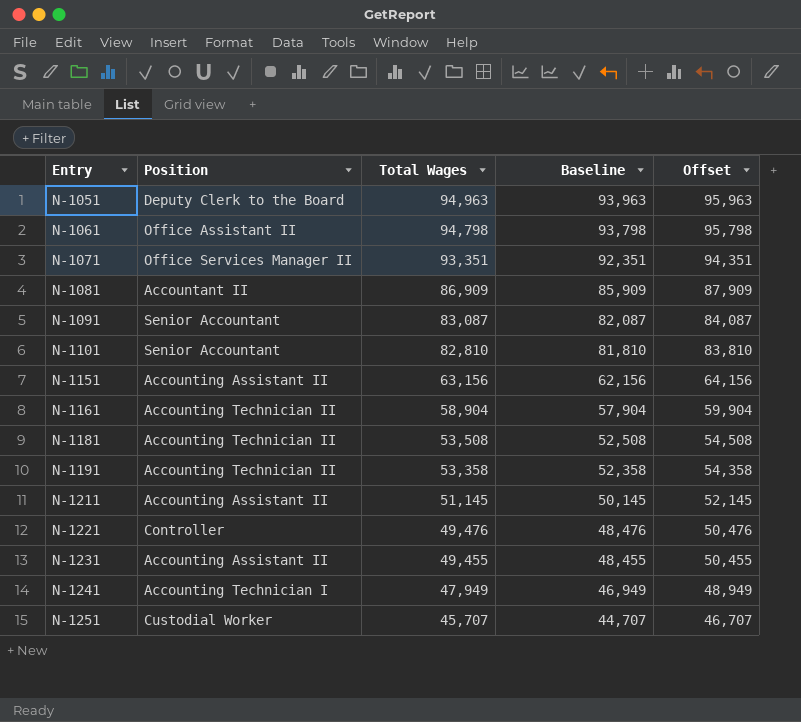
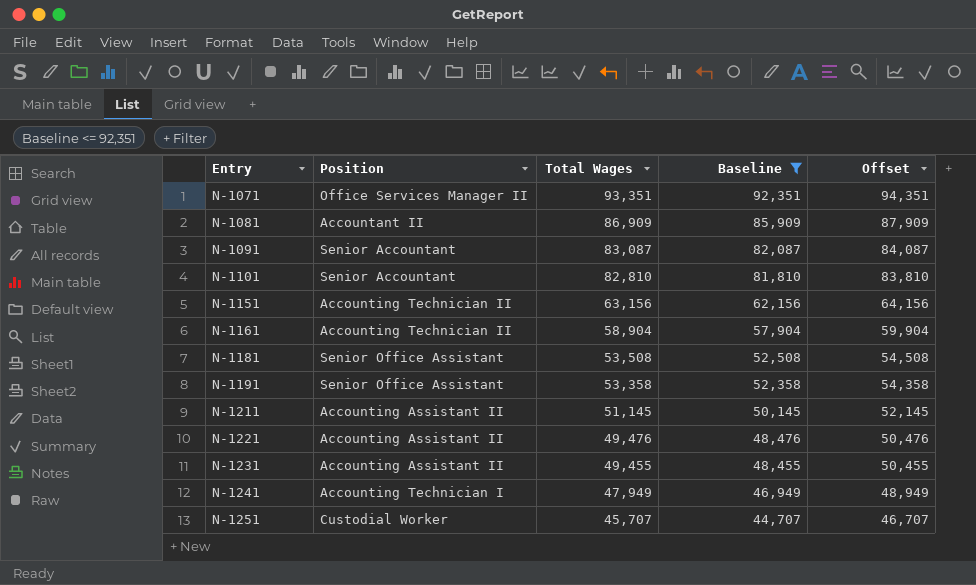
filter: none -> Baseline <= 92,351
N-1151 | Position: Accounting Assistant II -> Accounting Technician II
N-1181 | Position: Accounting Technician II -> Senior Office Assistant
N-1191 | Position: Accounting Technician II -> Senior Office Assistant
N-1221 | Position: Controller -> Accounting Assistant II

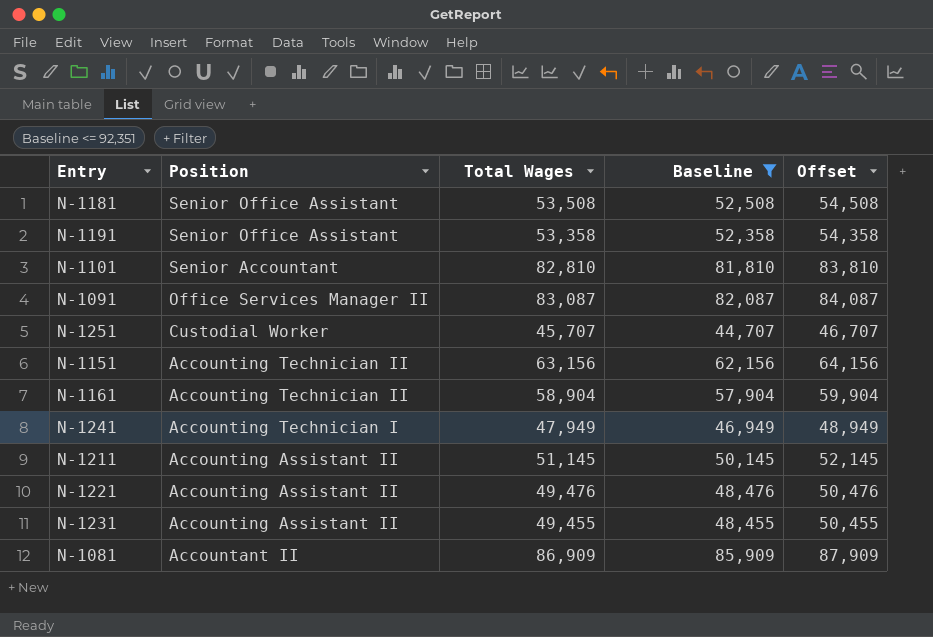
row order: Entry ascending -> Position descending
row N-1071: Office Services Manager II | 93,351 | 92,351 | 94,351 -> none
N-1091 | Position: Senior Accountant -> Office Services Manager II

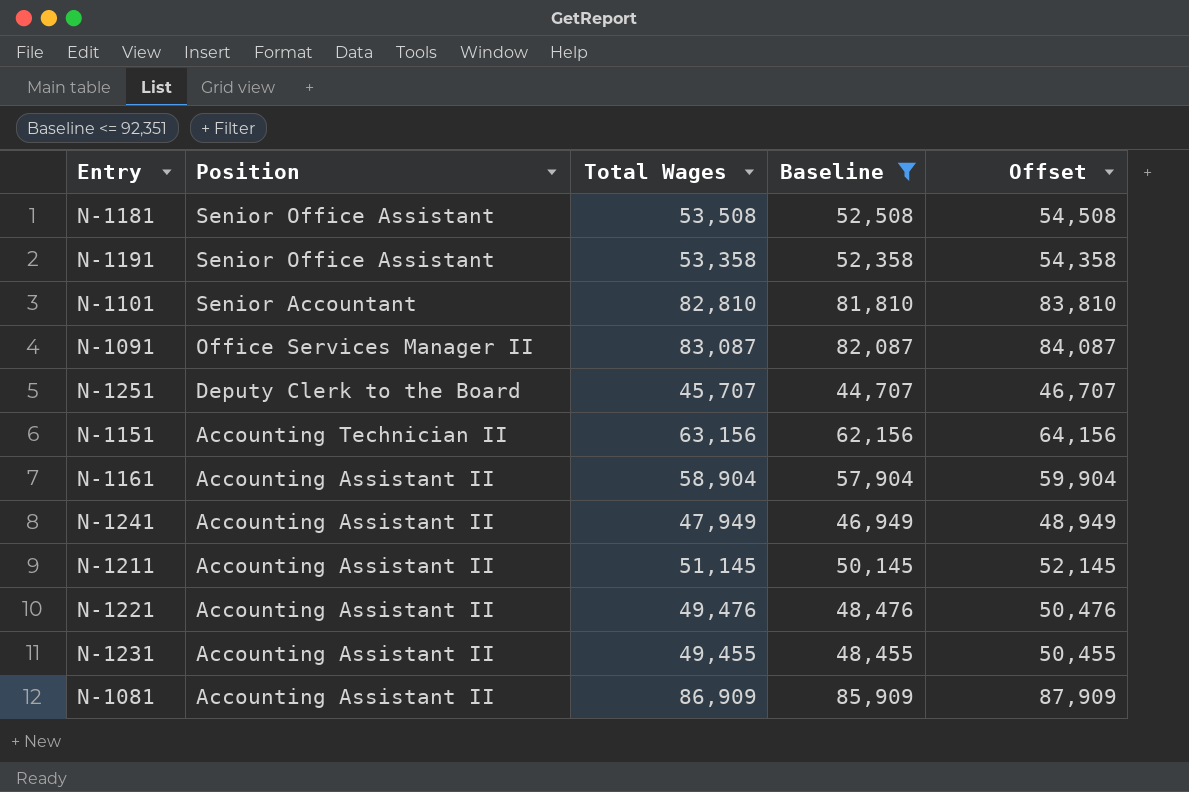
N-1251 | Position: Custodial Worker -> Deputy Clerk to the Board
N-1161 | Position: Accounting Technician II -> Accounting Assistant II
N-1241 | Position: Accounting Technician I -> Accounting Assistant II
N-1081 | Position: Accountant II -> Accounting Assistant II

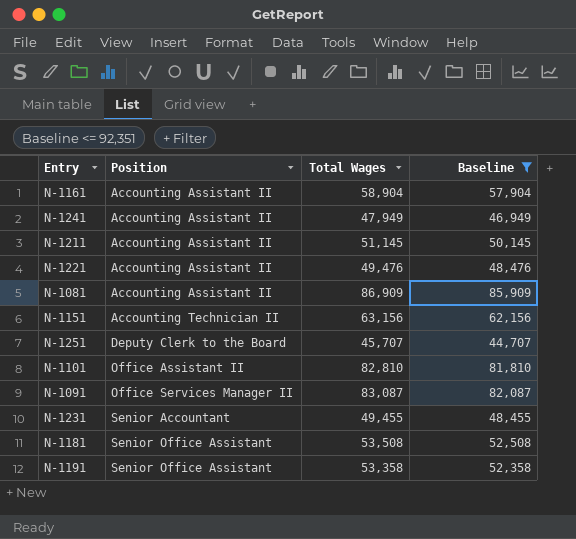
row order: Position descending -> Position ascending
column Offset | formula: [Total Wages] + 1000 -> none
N-1101 | Position: Senior Accountant -> Office Assistant II
N-1231 | Position: Accounting Assistant II -> Senior Accountant

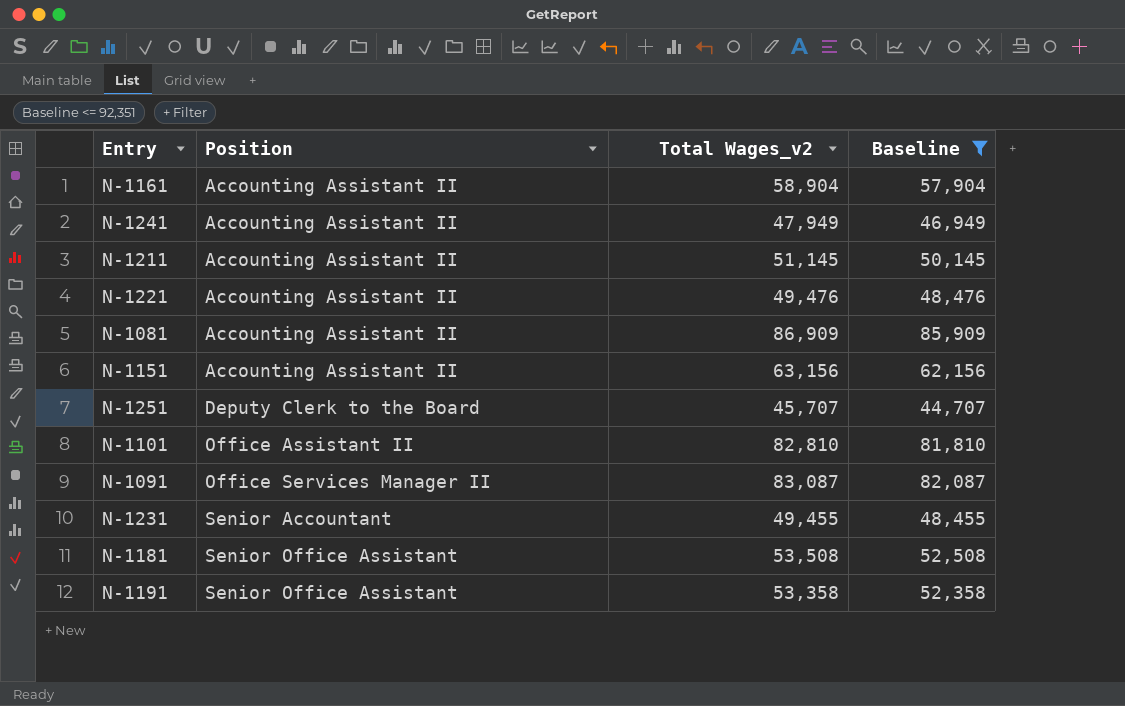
column name: Total Wages -> Total Wages_v2
N-1151 | Position: Accounting Technician II -> Accounting Assistant II

